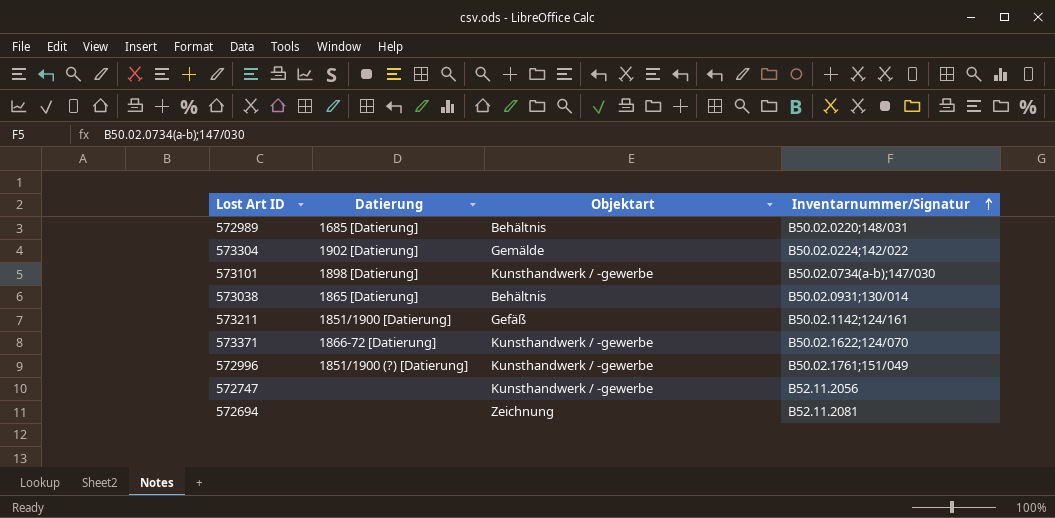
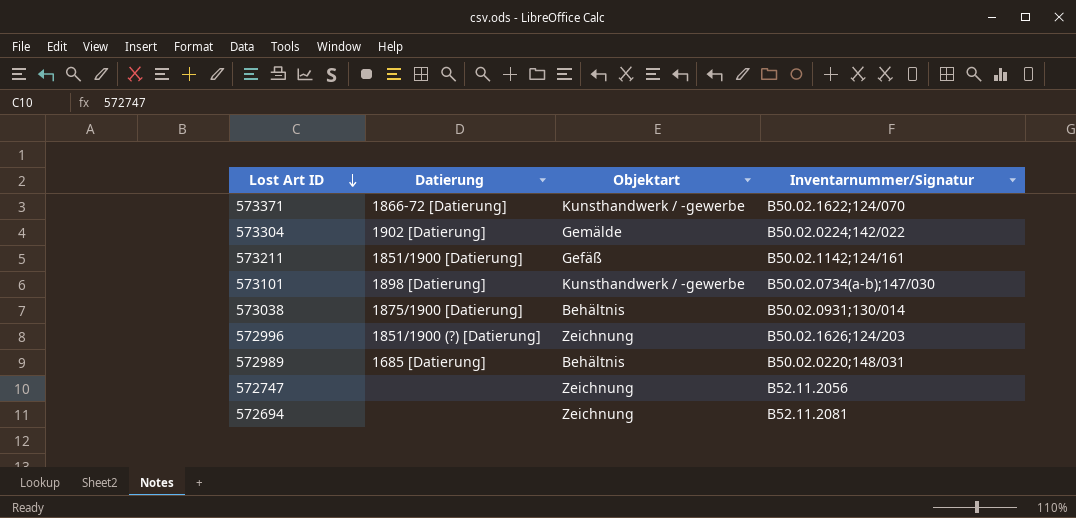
row order: Inventarnummer/Signatur ascending -> Lost Art ID descending
573038 | Datierung: 1865 [Datierung] -> 1875/1900 [Datierung]
572996 | Objektart: Kunsthandwerk / -gewerbe -> Zeichnung
572996 | Inventarnummer/Signatur: B50.02.1761;151/049 -> B50.02.1626;124/203
572747 | Objektart: Kunsthandwerk / -gewerbe -> Zeichnung

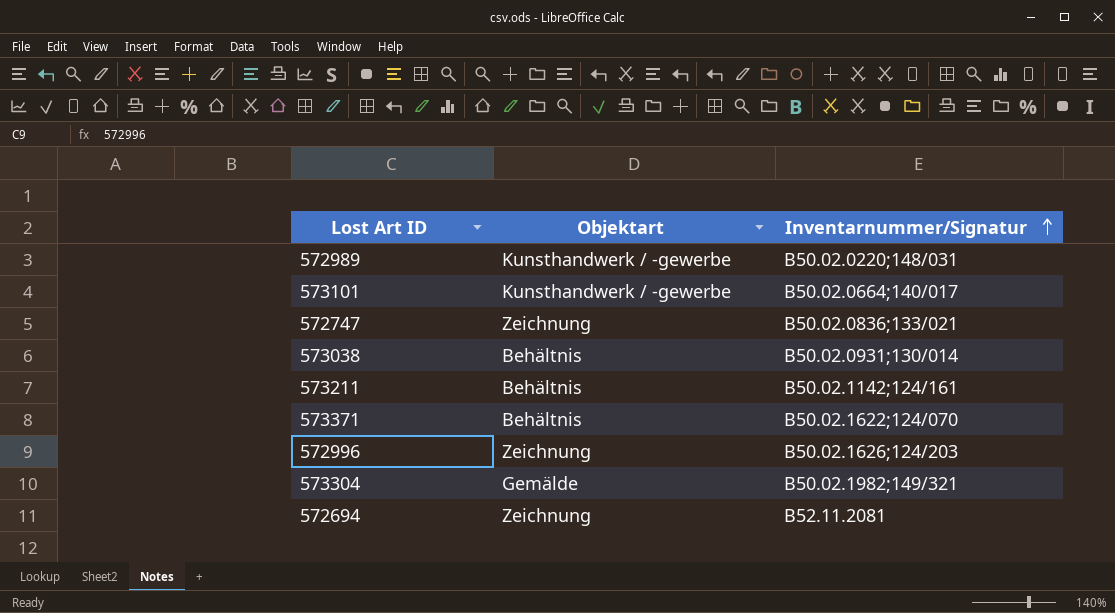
row order: Lost Art ID descending -> Inventarnummer/Signatur ascending
column Datierung | position: 2 -> none
572989 | Objektart: Behältnis -> Kunsthandwerk / -gewerbe
573101 | Inventarnummer/Signatur: B50.02.0734(a-b);147/030 -> B50.02.0664;140/017
572747 | Inventarnummer/Signatur: B52.11.2056 -> B50.02.0836;133/021
573211 | Objektart: Gefäß -> Behältnis
573371 | Objektart: Kunsthandwerk / -gewerbe -> Behältnis
573304 | Inventarnummer/Signatur: B50.02.0224;142/022 -> B50.02.1982;149/321

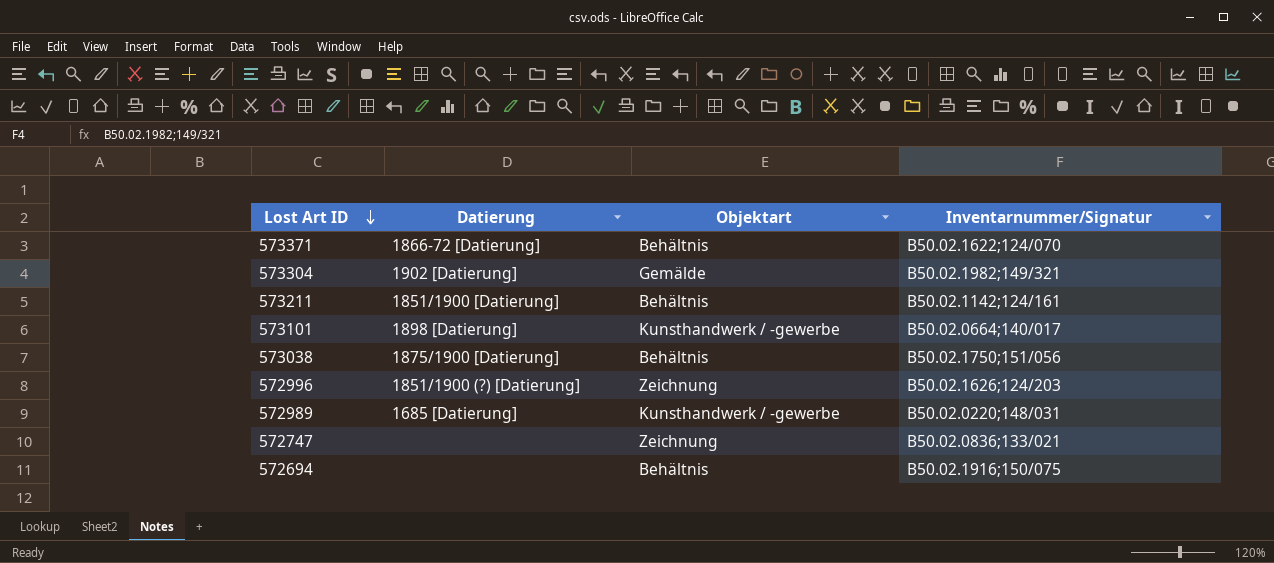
row order: Inventarnummer/Signatur ascending -> Lost Art ID descending
column Datierung | position: none -> 2
573038 | Inventarnummer/Signatur: B50.02.0931;130/014 -> B50.02.1750;151/056
572694 | Objektart: Zeichnung -> Behältnis
572694 | Inventarnummer/Signatur: B52.11.2081 -> B50.02.1916;150/075

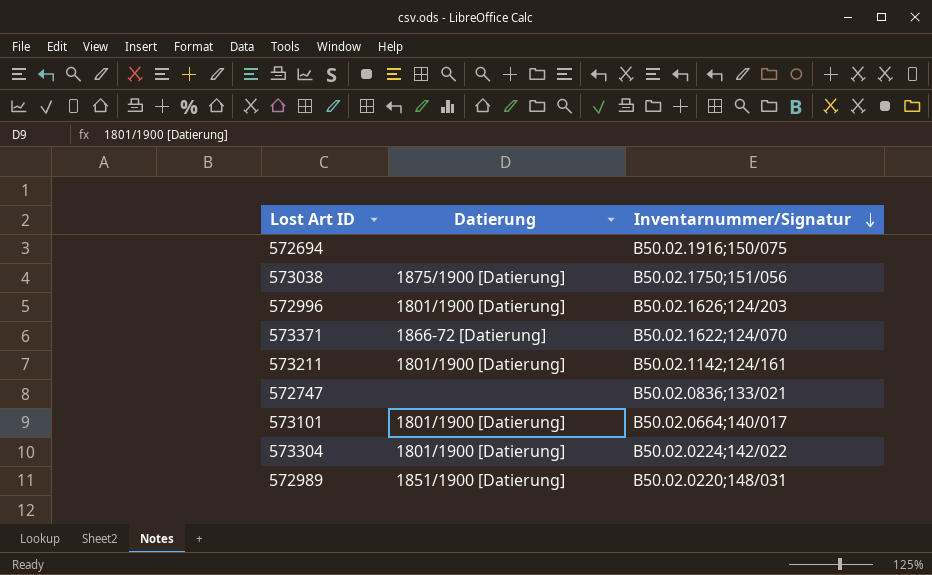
row order: Lost Art ID descending -> Inventarnummer/Signatur descending
column Objektart | position: 3 -> none
572996 | Datierung: 1851/1900 (?) [Datierung] -> 1801/1900 [Datierung]
573211 | Datierung: 1851/1900 [Datierung] -> 1801/1900 [Datierung]
573101 | Datierung: 1898 [Datierung] -> 1801/1900 [Datierung]
573304 | Datierung: 1902 [Datierung] -> 1801/1900 [Datierung]
573304 | Inventarnummer/Signatur: B50.02.1982;149/321 -> B50.02.0224;142/022
572989 | Datierung: 1685 [Datierung] -> 1851/1900 [Datierung]

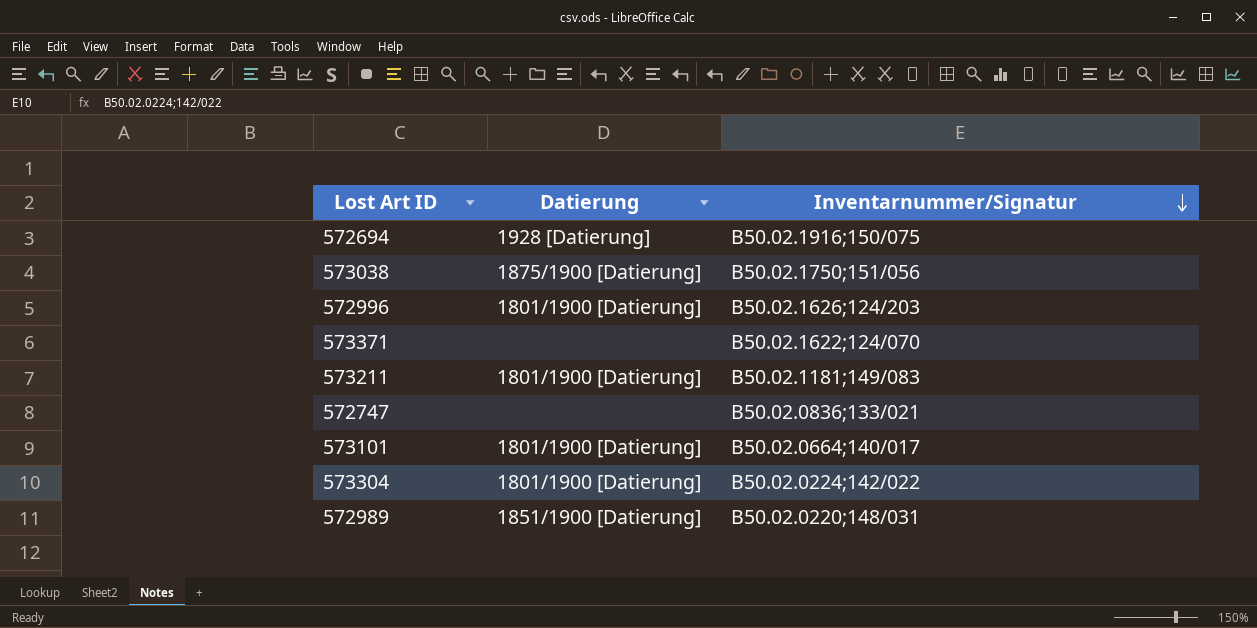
572694 | Datierung: none -> 1928 [Datierung]
573371 | Datierung: 1866-72 [Datierung] -> none
573211 | Inventarnummer/Signatur: B50.02.1142;124/161 -> B50.02.1181;149/083

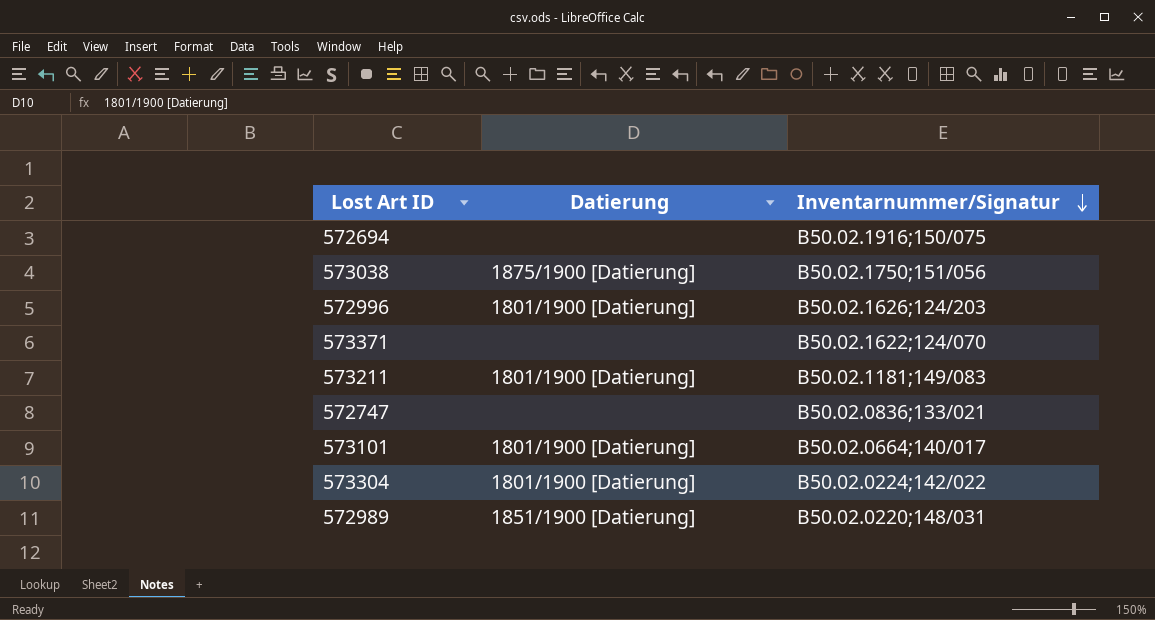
572694 | Datierung: 1928 [Datierung] -> none

